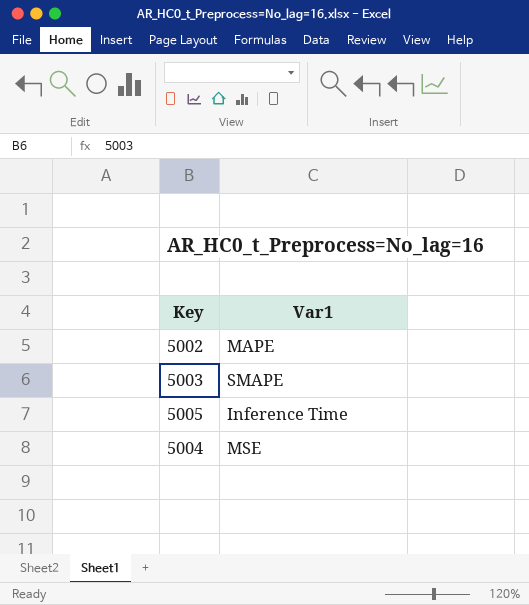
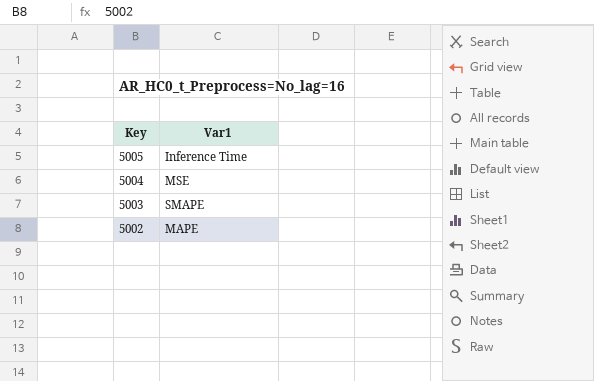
row order: none -> Key descending

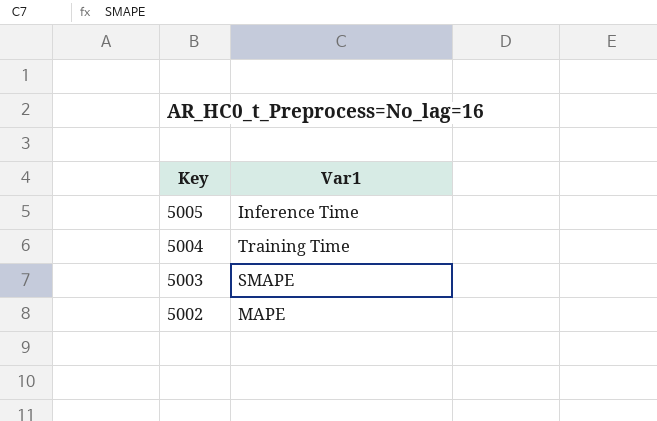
5004 | Var1: MSE -> Training Time

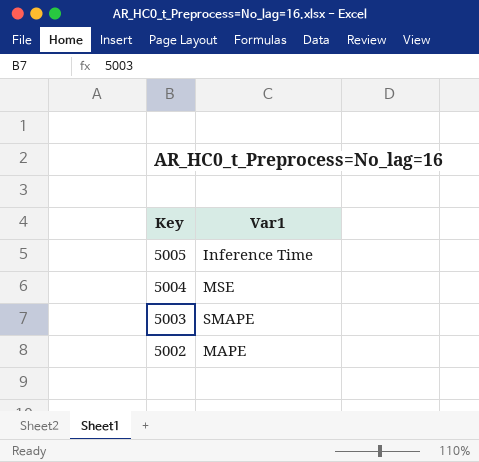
5004 | Var1: Training Time -> MSE

